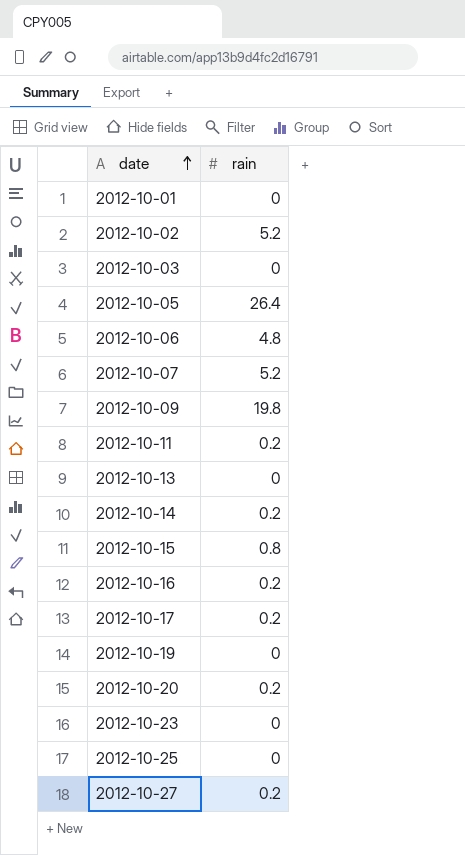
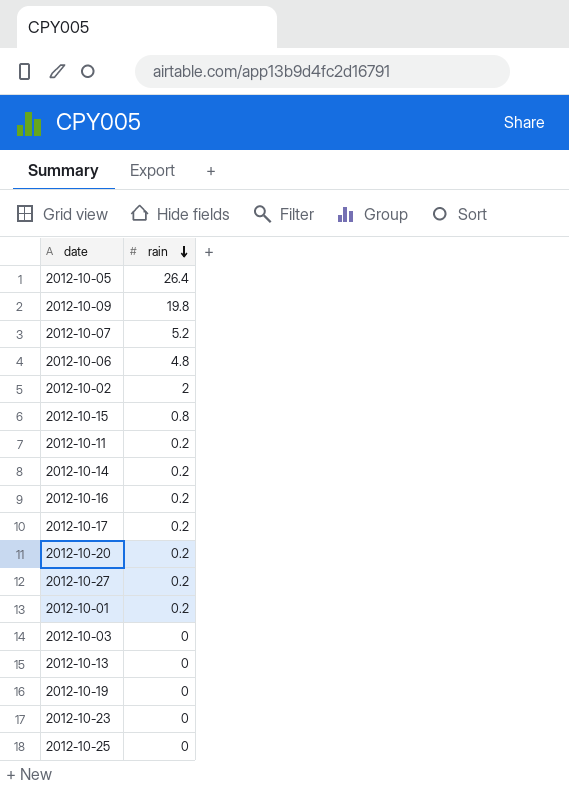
row order: date ascending -> rain descending
2012-10-02 | rain: 5.2 -> 2
2012-10-01 | rain: 0 -> 0.2

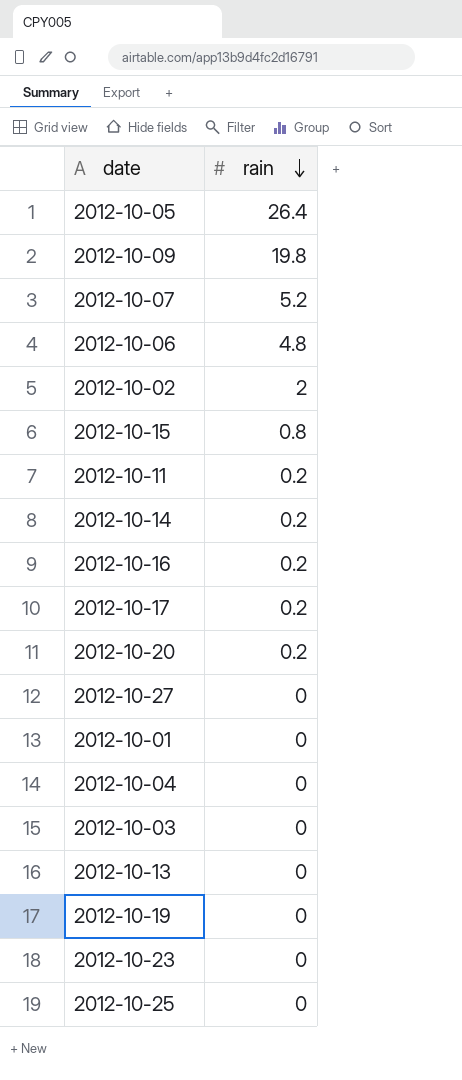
2012-10-27 | rain: 0.2 -> 0
2012-10-01 | rain: 0.2 -> 0
row 2012-10-04: none -> 0

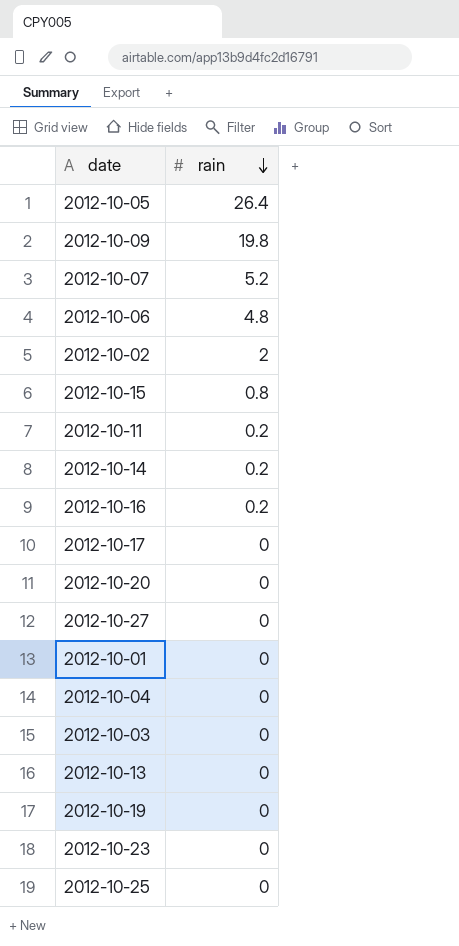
2012-10-17 | rain: 0.2 -> 0
2012-10-20 | rain: 0.2 -> 0

